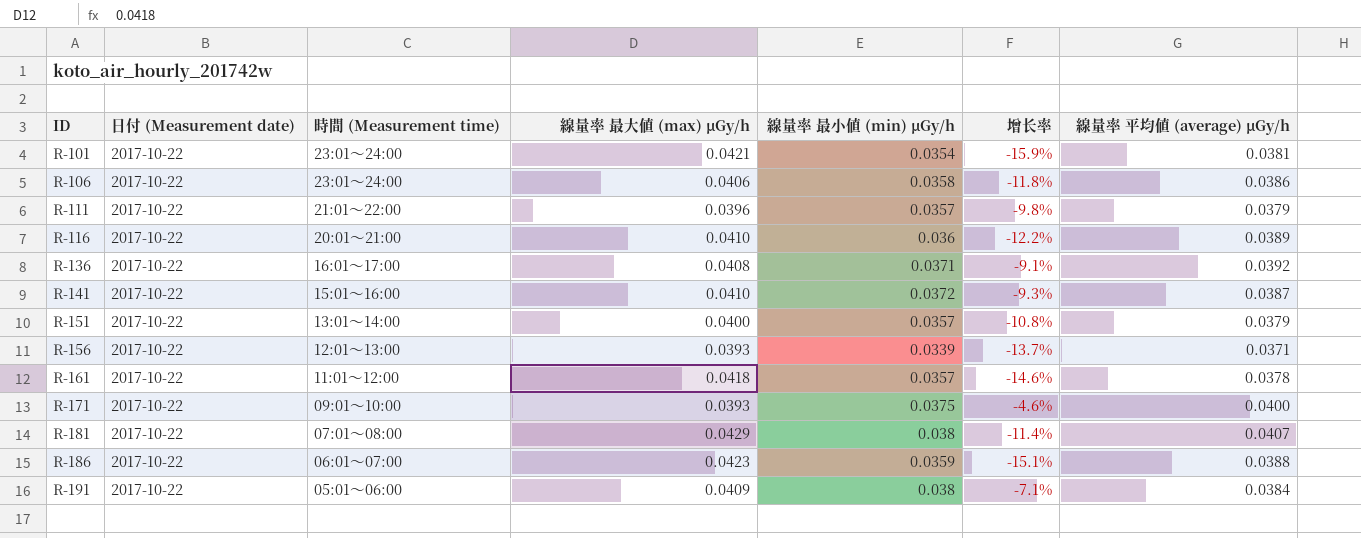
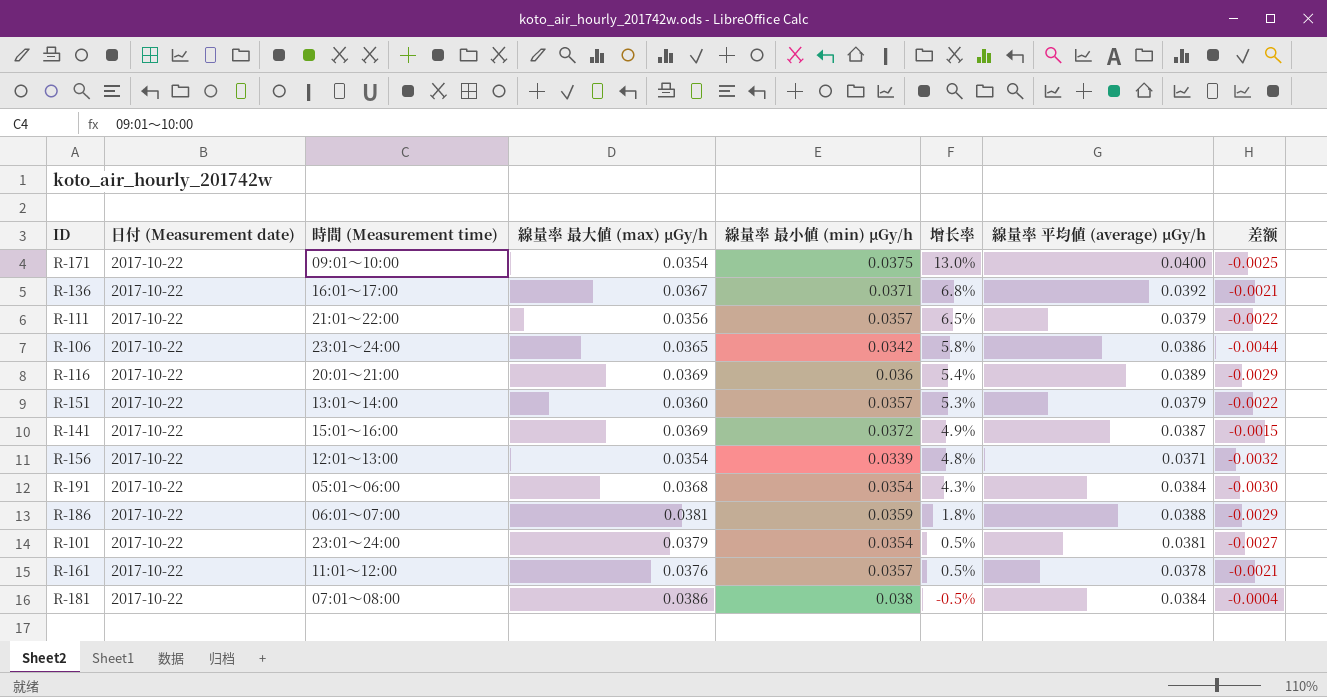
row order: ID ascending -> 增长率 descending
column 增长率 | formula: ([線量率 最小値 (min) μGy/h] - [線量率 最大値 (max) μGy/h]) / [線量率 最大値 (max) μGy/h] -> ([線量率 平均値 (average) μGy/h] - [線量率 最大値 (max) μGy/h]) / [線量率 最大値 (max) μGy/h]
column 差额 | formula: none -> [線量率 最小値 (min) μGy/h] - [線量率 平均値 (average) μGy/h]
R-171 | 線量率 最大値 (max) μGy/h: 0.0393 -> 0.0354
R-136 | 線量率 最大値 (max) μGy/h: 0.0408 -> 0.0367
R-111 | 線量率 最大値 (max) μGy/h: 0.0396 -> 0.0356
R-106 | 線量率 最大値 (max) μGy/h: 0.0406 -> 0.0365
R-106 | 線量率 最小値 (min) μGy/h: 0.0358 -> 0.0342
R-116 | 線量率 最大値 (max) μGy/h: 0.0410 -> 0.0369
R-151 | 線量率 最大値 (max) μGy/h: 0.0400 -> 0.0360
R-141 | 線量率 最大値 (max) μGy/h: 0.0410 -> 0.0369
R-156 | 線量率 最大値 (max) μGy/h: 0.0393 -> 0.0354
R-191 | 線量率 最大値 (max) μGy/h: 0.0409 -> 0.0368
R-191 | 線量率 最小値 (min) μGy/h: 0.038 -> 0.0354
R-186 | 線量率 最大値 (max) μGy/h: 0.0423 -> 0.0381
R-101 | 線量率 最大値 (max) μGy/h: 0.0421 -> 0.0379
R-161 | 線量率 最大値 (max) μGy/h: 0.0418 -> 0.0376
R-181 | 線量率 最大値 (max) μGy/h: 0.0429 -> 0.0386
R-181 | 線量率 平均値 (average) μGy/h: 0.0407 -> 0.0384

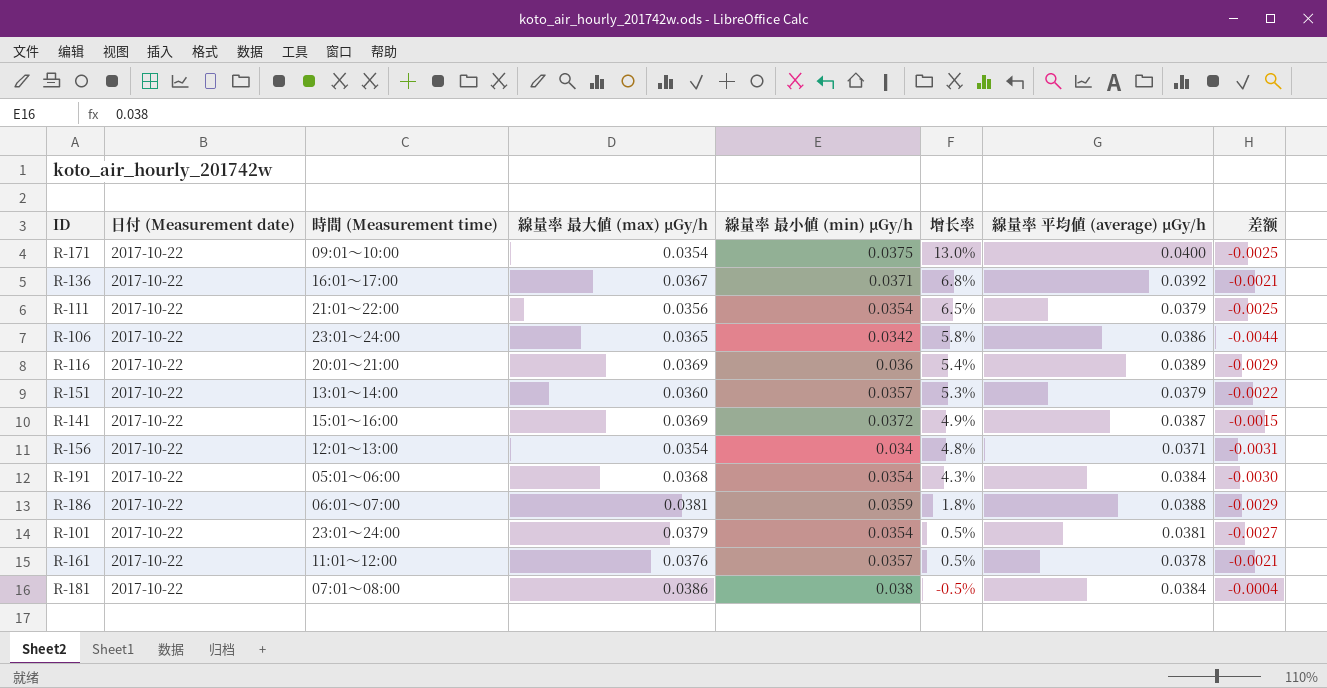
R-111 | 線量率 最小値 (min) μGy/h: 0.0357 -> 0.0354
R-111 | 差额: -0.0022 -> -0.0025
R-156 | 線量率 最小値 (min) μGy/h: 0.0339 -> 0.034
R-156 | 差额: -0.0032 -> -0.0031

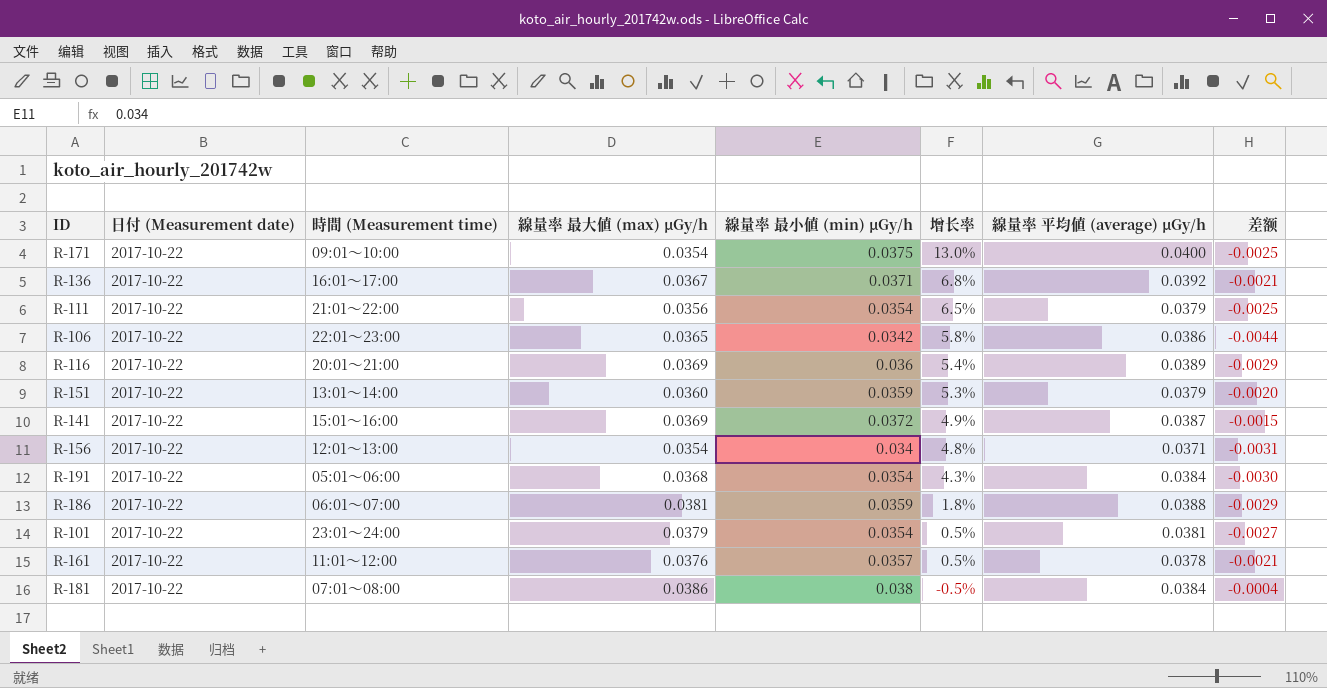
R-106 | 時間 (Measurement time): 23:01～24:00 -> 22:01～23:00
R-151 | 線量率 最小値 (min) μGy/h: 0.0357 -> 0.0359
R-151 | 差额: -0.0022 -> -0.0020

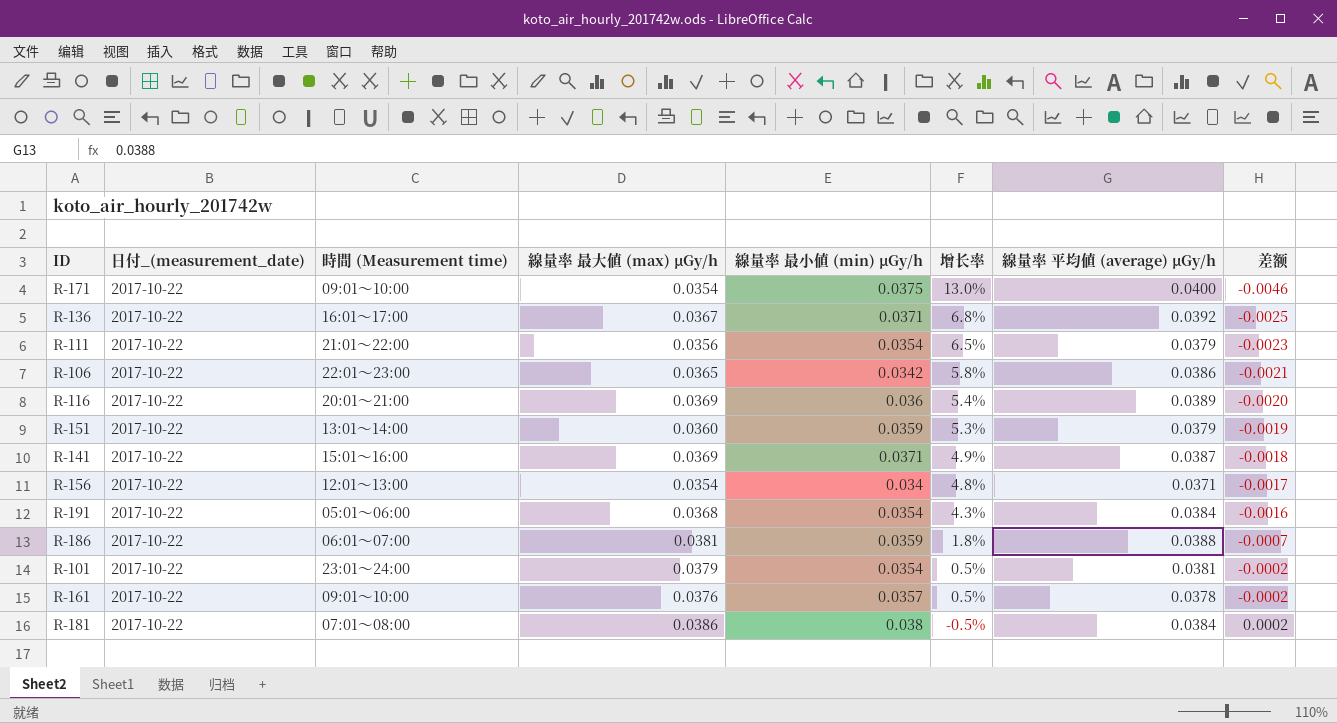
column name: 日付 (Measurement date) -> 日付_(measurement_date)
column 差额 | formula: [線量率 最小値 (min) μGy/h] - [線量率 平均値 (average) μGy/h] -> [線量率 最大値 (max) μGy/h] - [線量率 平均値 (average) μGy/h]
R-141 | 線量率 最小値 (min) μGy/h: 0.0372 -> 0.0371
R-161 | 時間 (Measurement time): 11:01～12:00 -> 09:01～10:00

